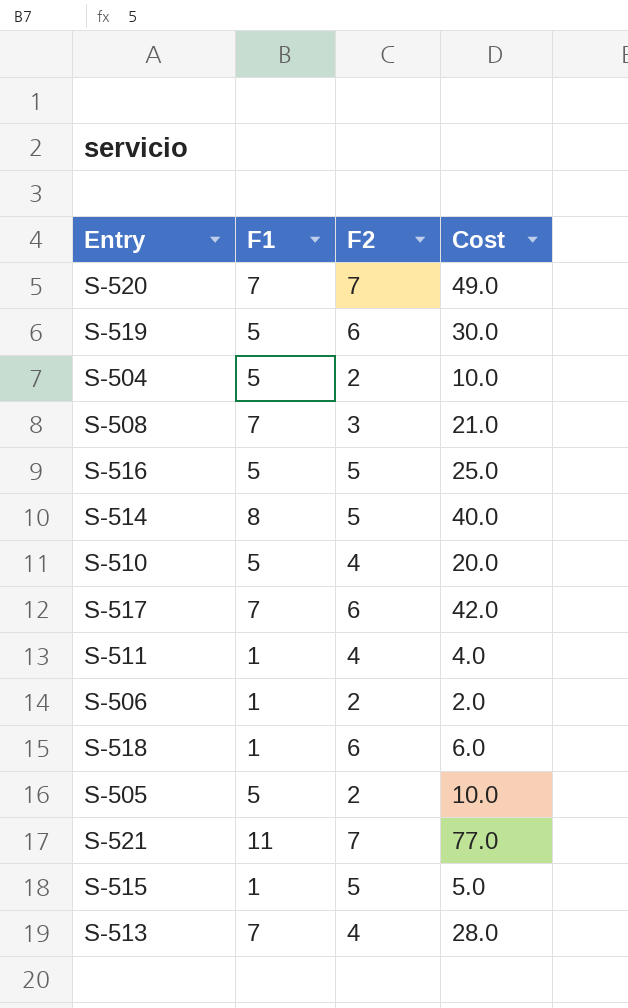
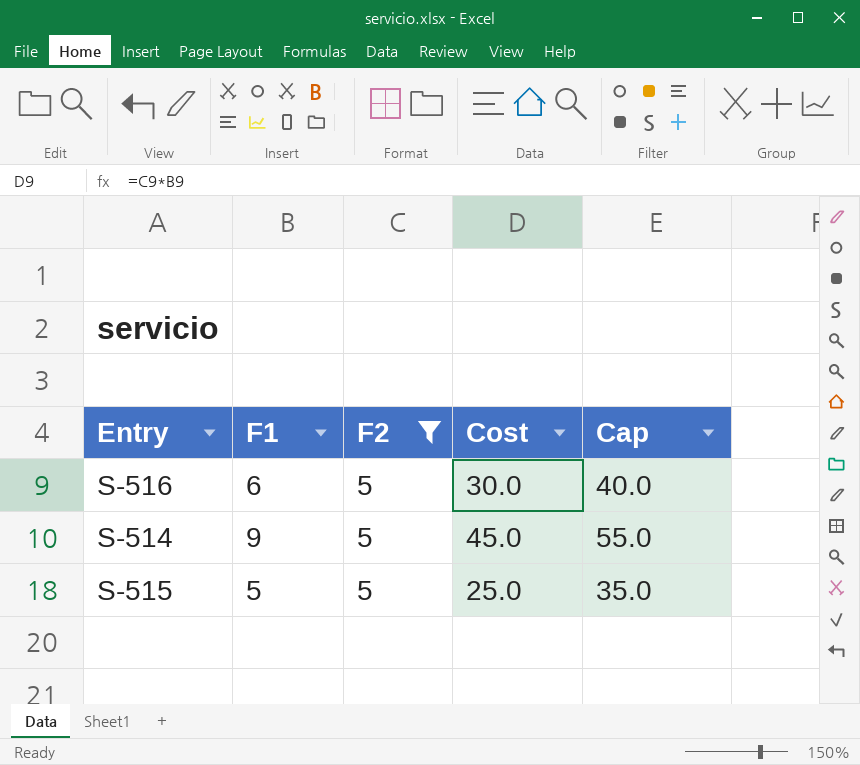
filter: none -> F2 = 5
column Cap | formula: none -> [Cost] + 10
S-516 | F1: 5 -> 6
S-516 | Cost: 25.0 -> 30.0
S-514 | F1: 8 -> 9
S-514 | Cost: 40.0 -> 45.0
S-515 | F1: 1 -> 5
S-515 | Cost: 5.0 -> 25.0

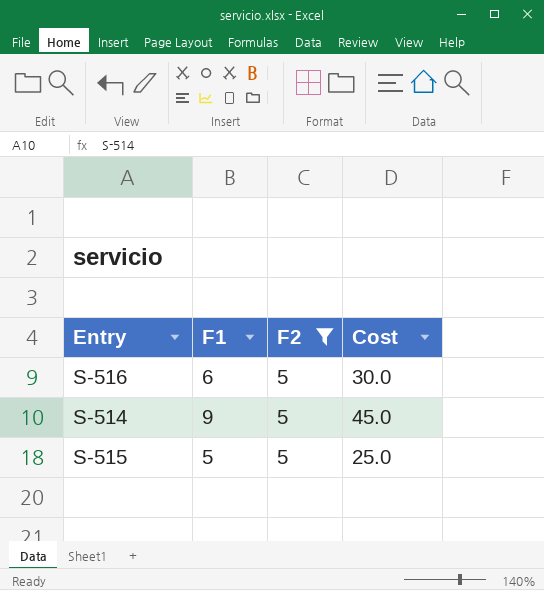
column Cap | formula: [Cost] + 10 -> none

